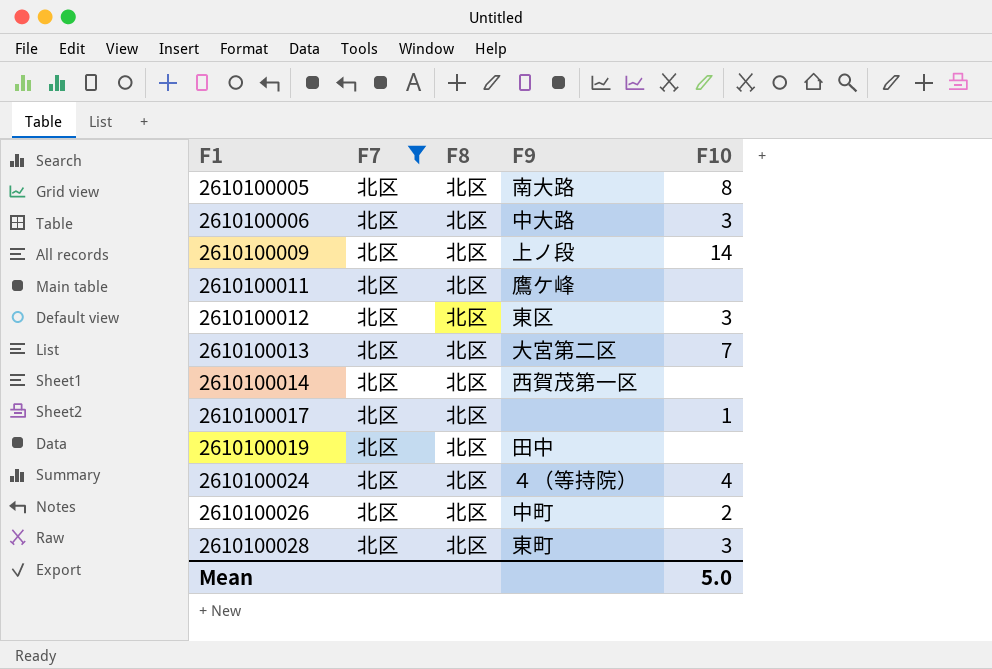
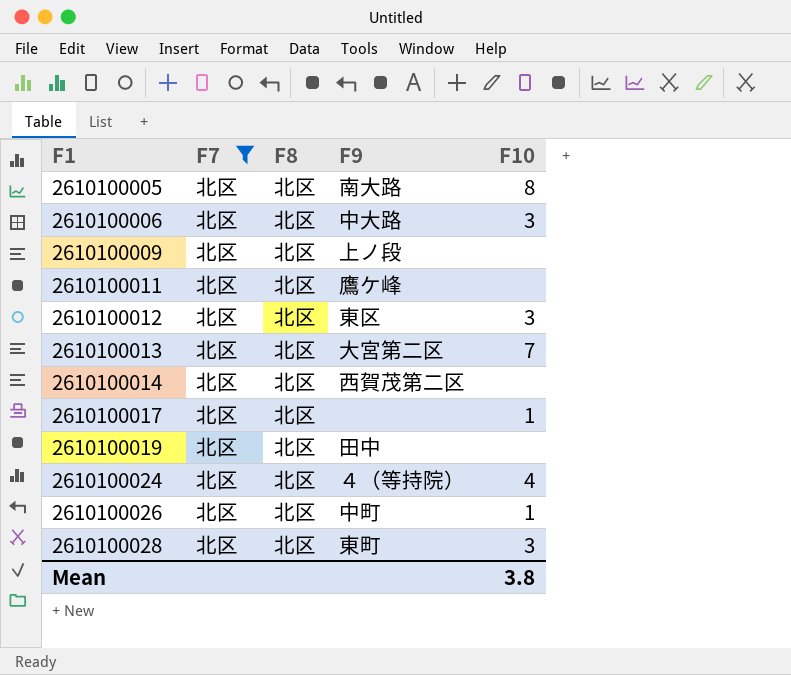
2610100009 | F10: 14 -> none
2610100014 | F9: 西賀茂第一区 -> 西賀茂第二区
2610100026 | F10: 2 -> 1
Mean | F10: 5.0 -> 3.8

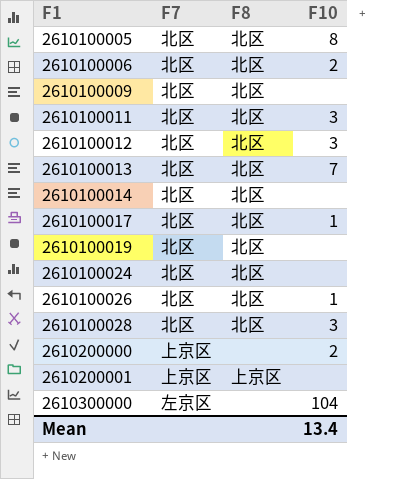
filter: F7 = 北区 -> none
column F9 | position: 4 -> none
2610100006 | F10: 3 -> 2
2610100011 | F10: none -> 3
2610100024 | F10: 4 -> none
Mean | F10: 3.8 -> 13.4

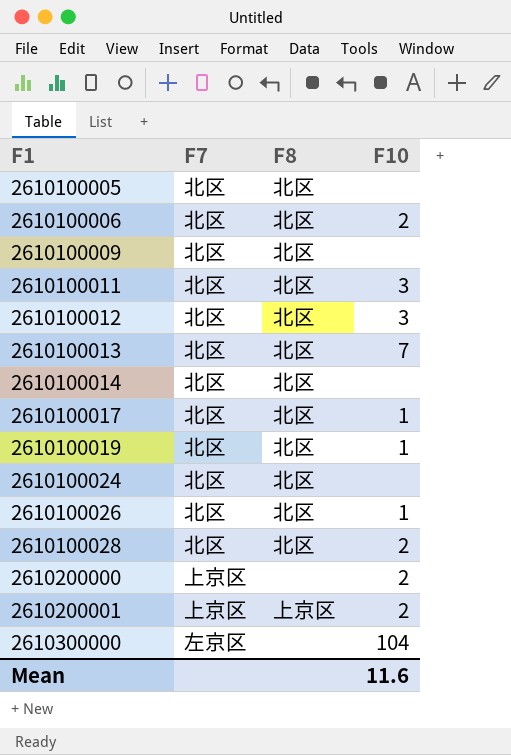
2610100005 | F10: 8 -> none
2610100019 | F10: none -> 1
2610100028 | F10: 3 -> 2
2610200001 | F10: none -> 2
Mean | F10: 13.4 -> 11.6

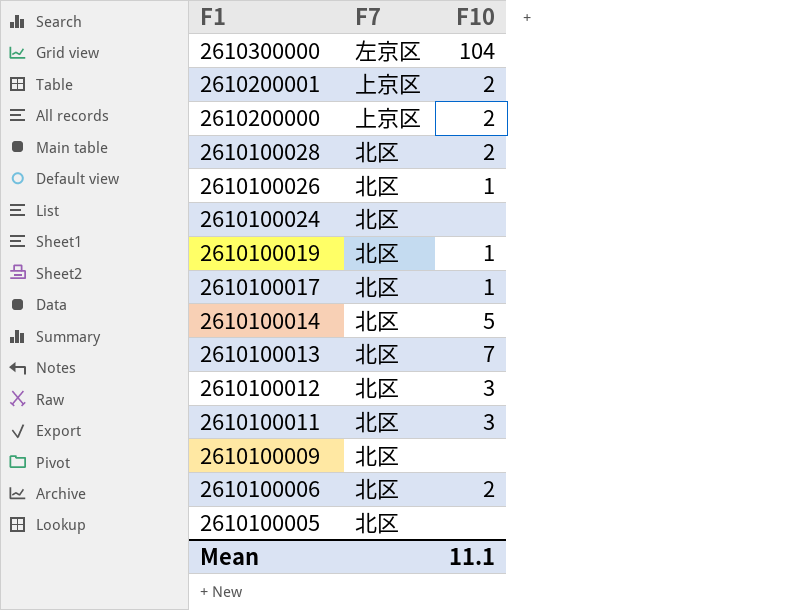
row order: F1 ascending -> F1 descending
column F8 | position: 3 -> none
2610100014 | F10: none -> 5
Mean | F10: 11.6 -> 11.1

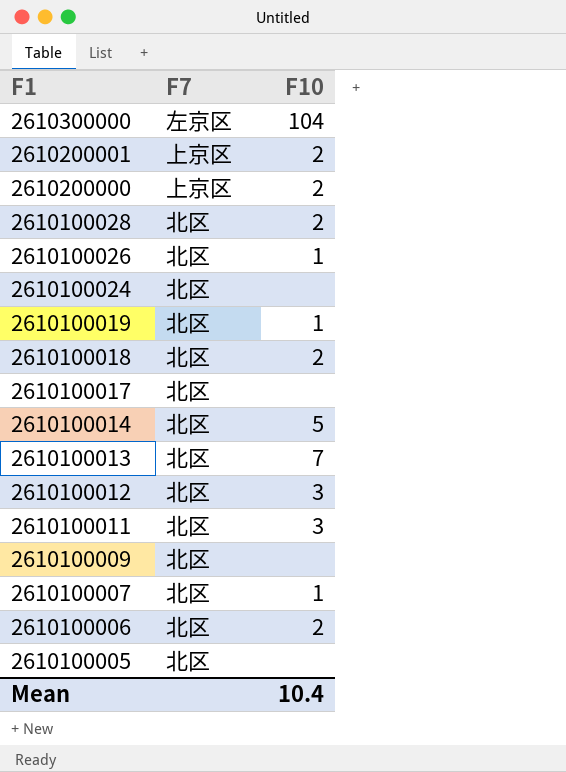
row 2610100018: none -> 北区 | 2
2610100017 | F10: 1 -> none
row 2610100007: none -> 北区 | 1
Mean | F10: 11.1 -> 10.4

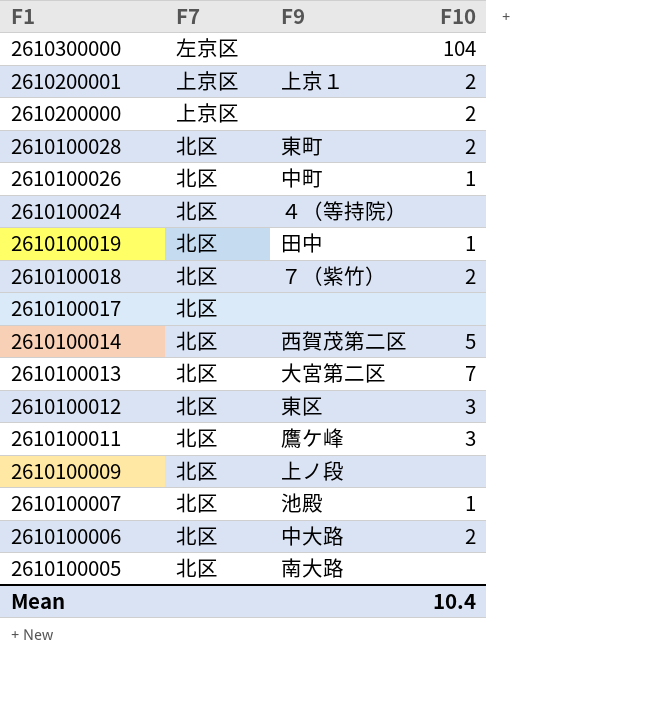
column F9 | position: none -> 3

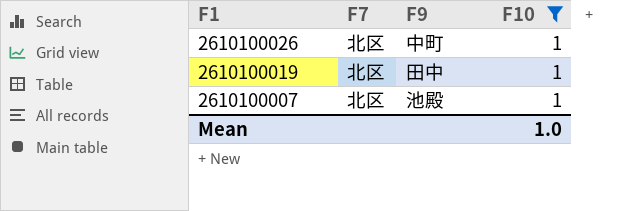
filter: none -> F10 = 1
Mean | F10: 10.4 -> 1.0

